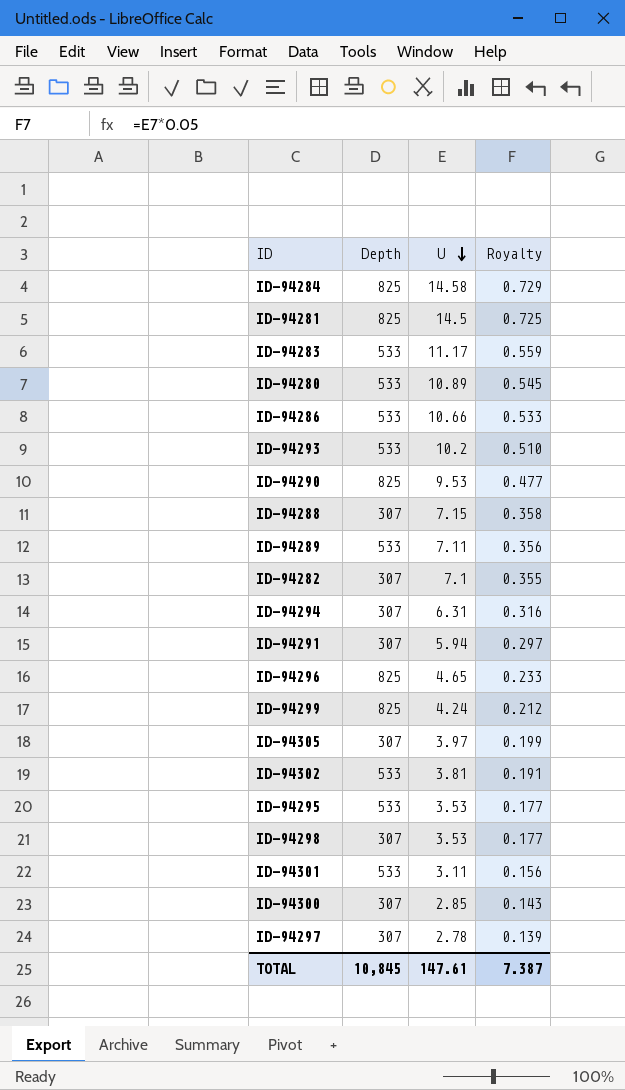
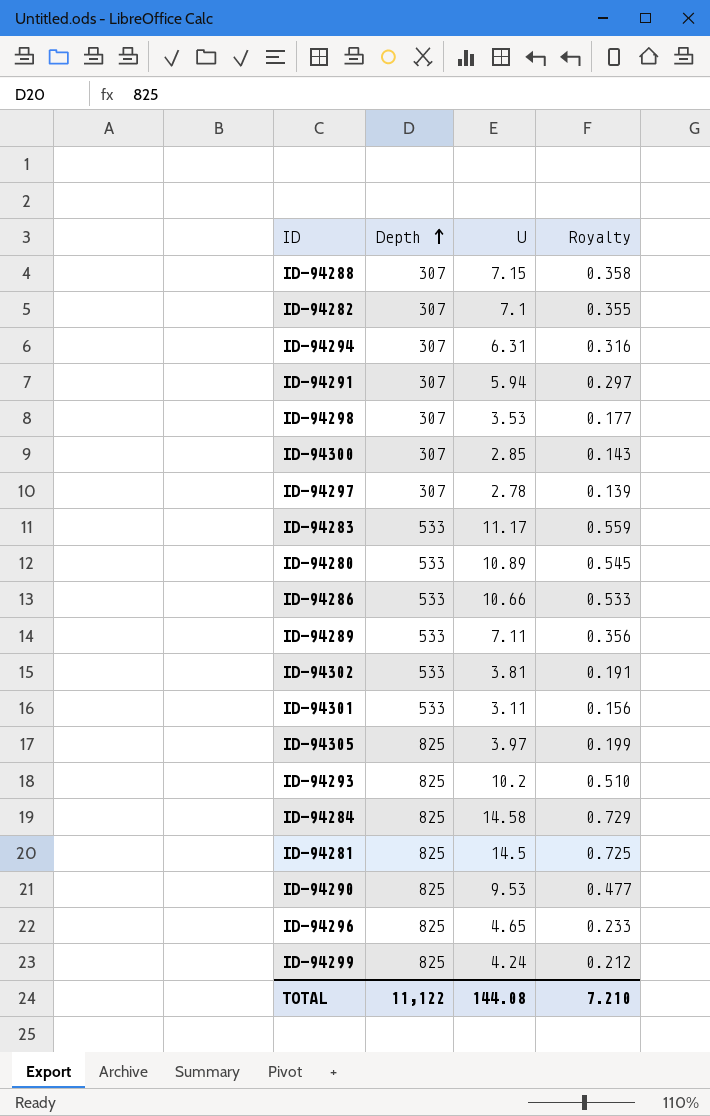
row order: U descending -> Depth ascending
row ID-94295: 533 | 3.53 | 0.177 -> none
ID-94305 | Depth: 307 -> 825
ID-94293 | Depth: 533 -> 825
TOTAL | Depth: 10,845 -> 11,122
TOTAL | U: 147.61 -> 144.08
TOTAL | Royalty: 7.387 -> 7.210

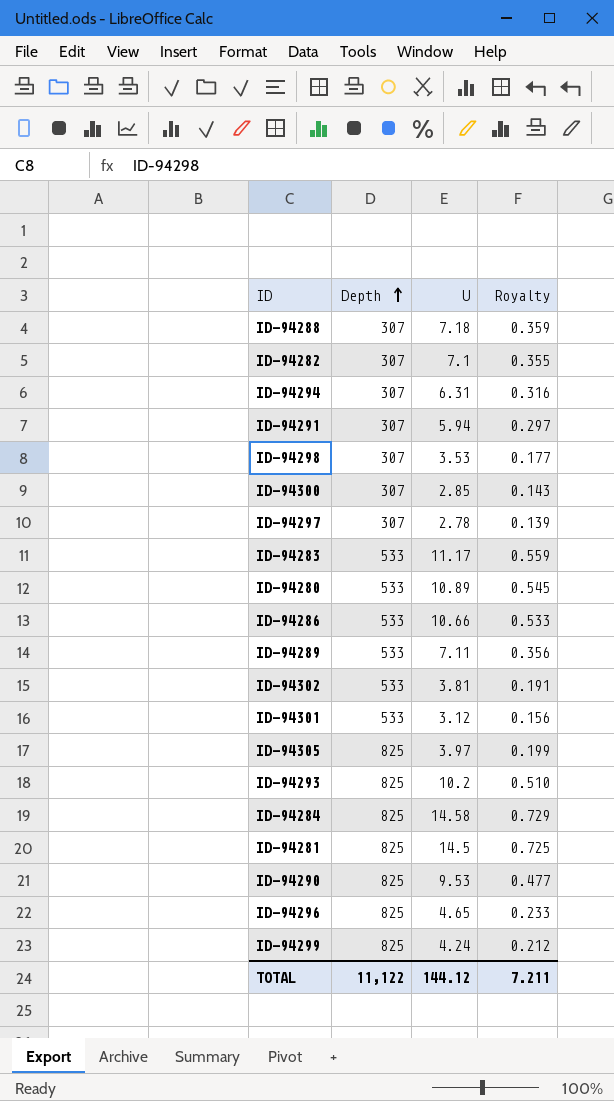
ID-94288 | U: 7.15 -> 7.18
ID-94288 | Royalty: 0.358 -> 0.359
ID-94301 | U: 3.11 -> 3.12
TOTAL | U: 144.08 -> 144.12
TOTAL | Royalty: 7.210 -> 7.211

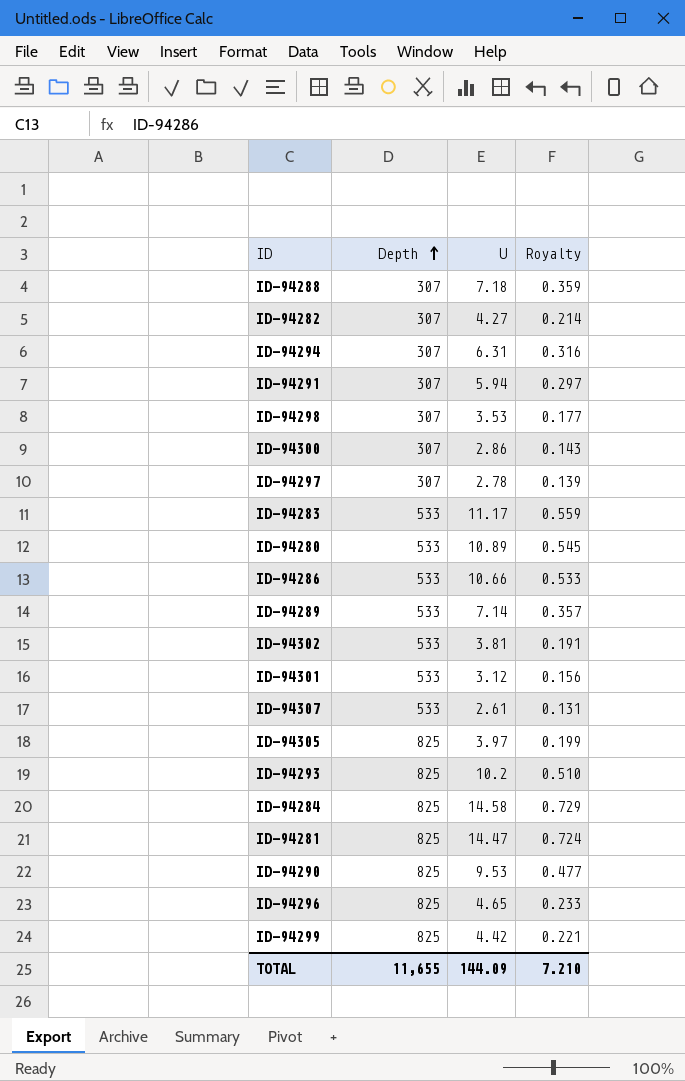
ID-94282 | U: 7.1 -> 4.27
ID-94282 | Royalty: 0.355 -> 0.214
ID-94300 | U: 2.85 -> 2.86
ID-94289 | U: 7.11 -> 7.14
ID-94289 | Royalty: 0.356 -> 0.357
row ID-94307: none -> 533 | 2.61 | 0.131
ID-94281 | U: 14.5 -> 14.47
ID-94281 | Royalty: 0.725 -> 0.724
ID-94299 | U: 4.24 -> 4.42
ID-94299 | Royalty: 0.212 -> 0.221
TOTAL | Depth: 11,122 -> 11,655
TOTAL | U: 144.12 -> 144.09
TOTAL | Royalty: 7.211 -> 7.210

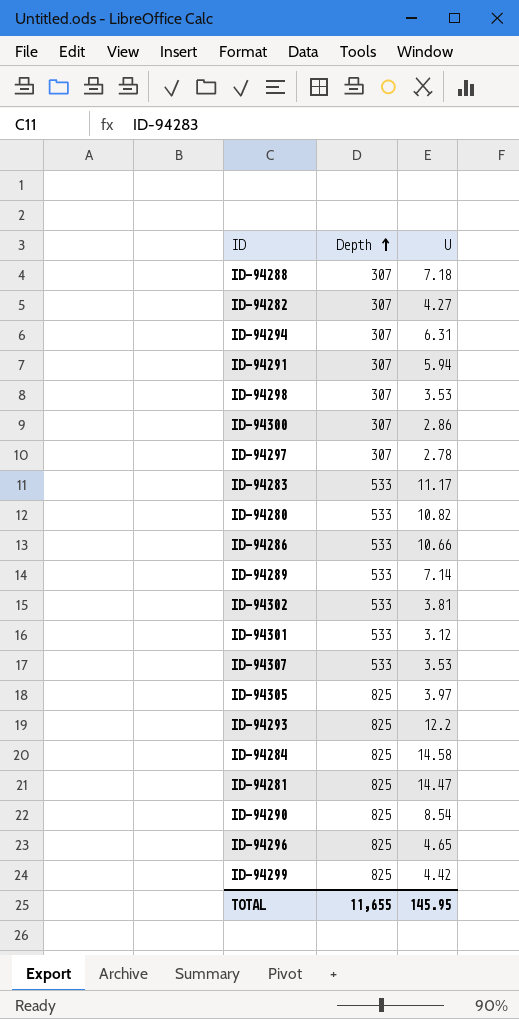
column Royalty | formula: [U] * 0.05 -> none
ID-94280 | U: 10.89 -> 10.82
ID-94307 | U: 2.61 -> 3.53
ID-94293 | U: 10.2 -> 12.2
ID-94290 | U: 9.53 -> 8.54
TOTAL | U: 144.09 -> 145.95

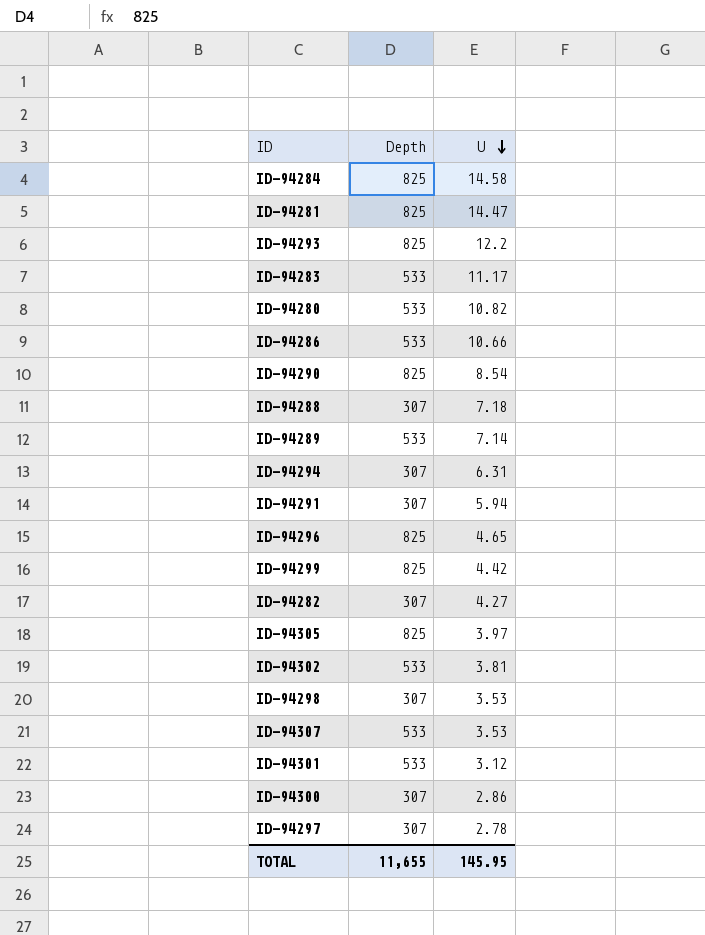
row order: Depth ascending -> U descending

